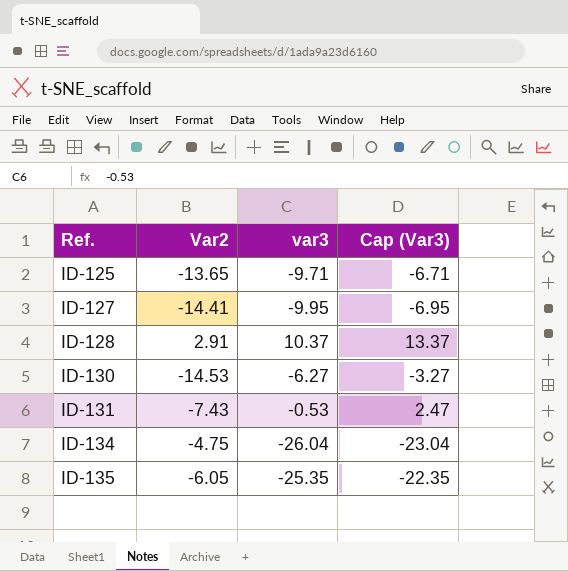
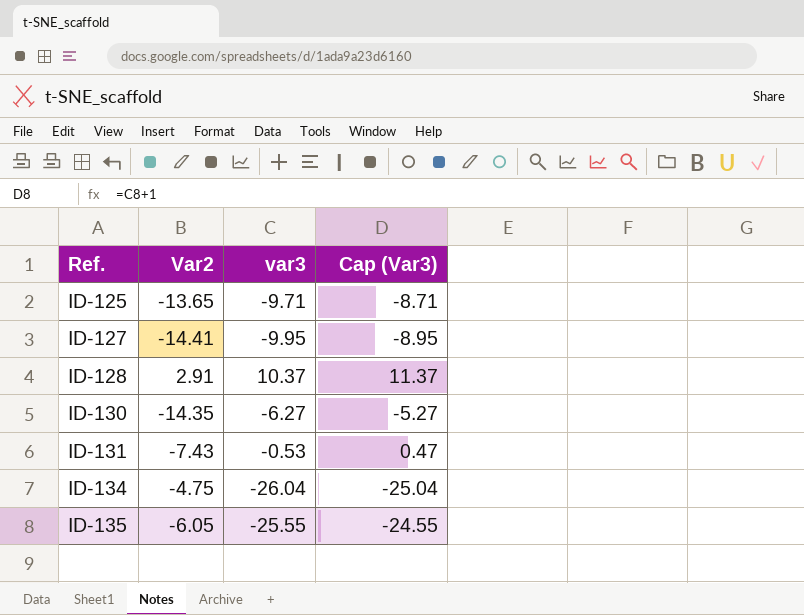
column Cap (Var3) | formula: [var3] + 3 -> [var3] + 1
ID-130 | Var2: -14.53 -> -14.35
ID-135 | var3: -25.35 -> -25.55

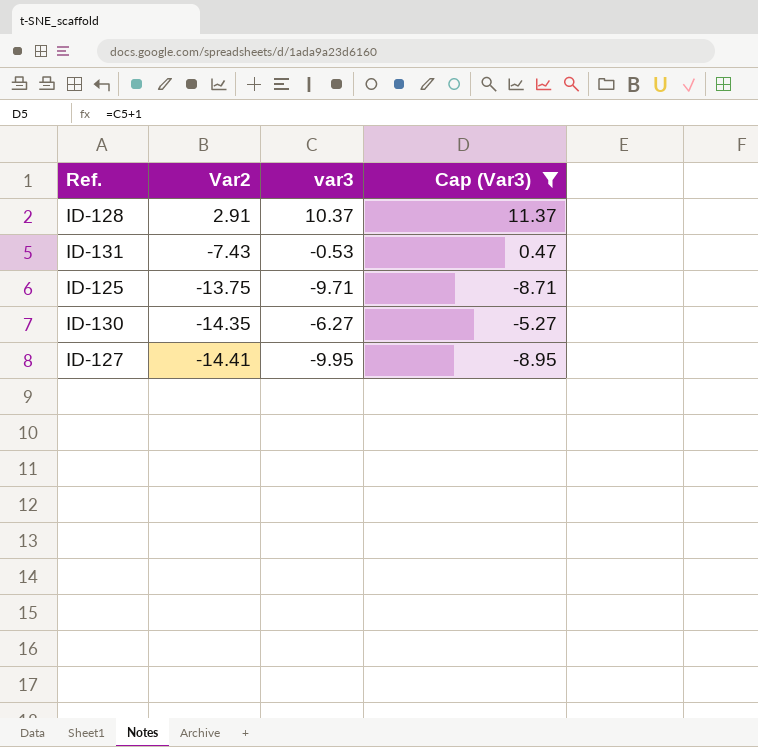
filter: none -> Cap (Var3) >= -8.95
row order: Ref. ascending -> Var2 descending
ID-125 | Var2: -13.65 -> -13.75

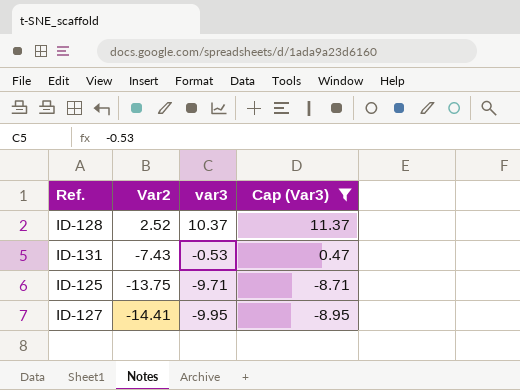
row ID-130: -14.35 | -6.27 | -5.27 -> none
ID-128 | Var2: 2.91 -> 2.52

